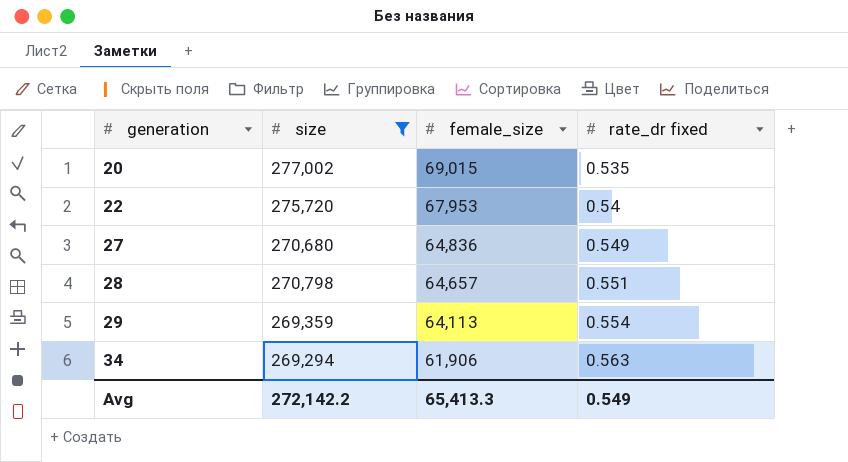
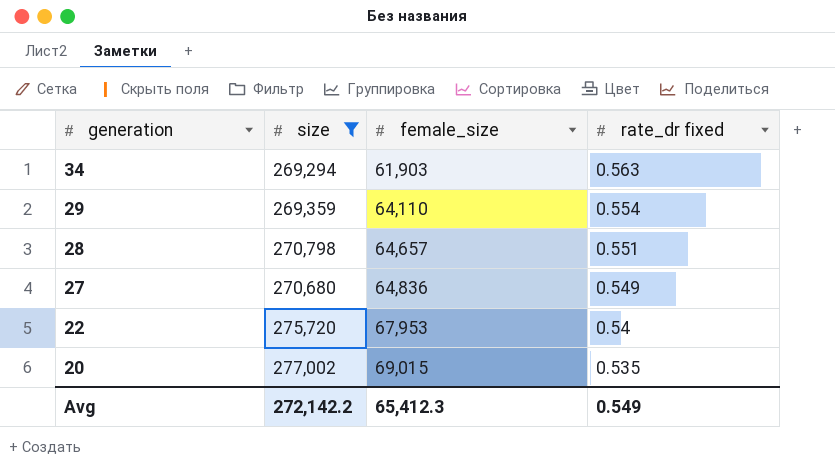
row order: generation ascending -> generation descending
34 | female_size: 61,906 -> 61,903
29 | female_size: 64,113 -> 64,110
Avg | female_size: 65,413.3 -> 65,412.3

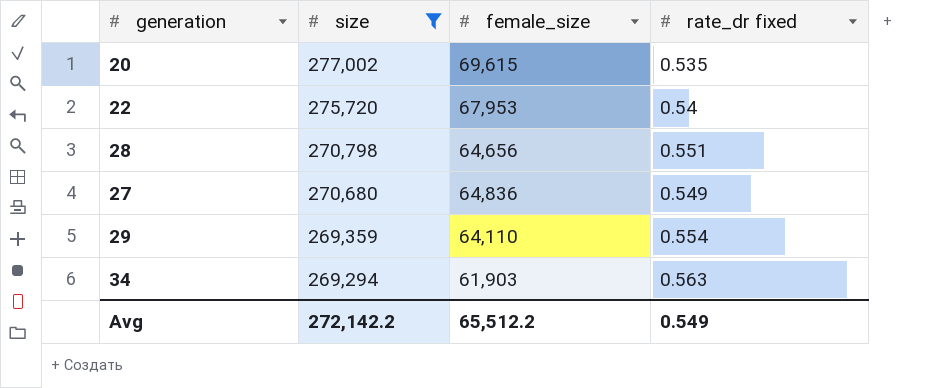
row order: generation descending -> size descending
20 | female_size: 69,015 -> 69,615
28 | female_size: 64,657 -> 64,656
Avg | female_size: 65,412.3 -> 65,512.2

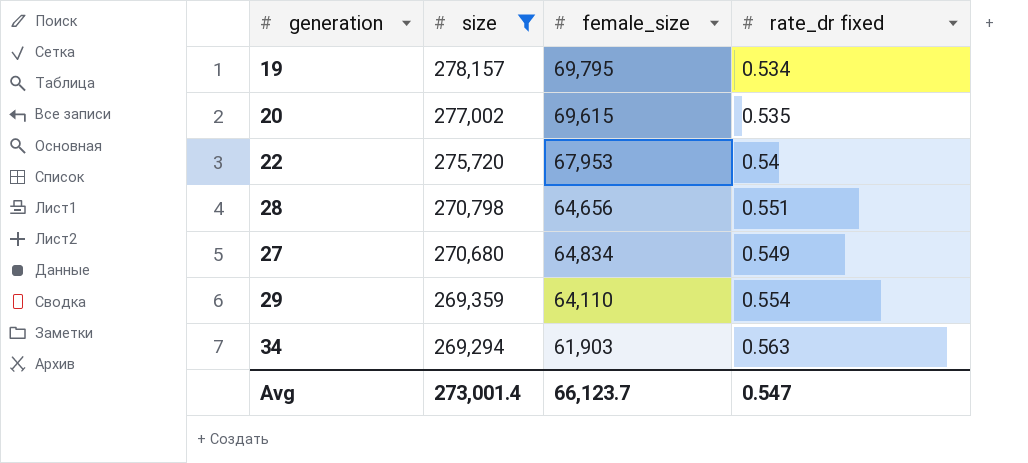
row 19: none -> 278,157 | 69,795 | 0.534
27 | female_size: 64,836 -> 64,834
Avg | size: 272,142.2 -> 273,001.4
Avg | female_size: 65,512.2 -> 66,123.7
Avg | rate_dr fixed: 0.549 -> 0.547

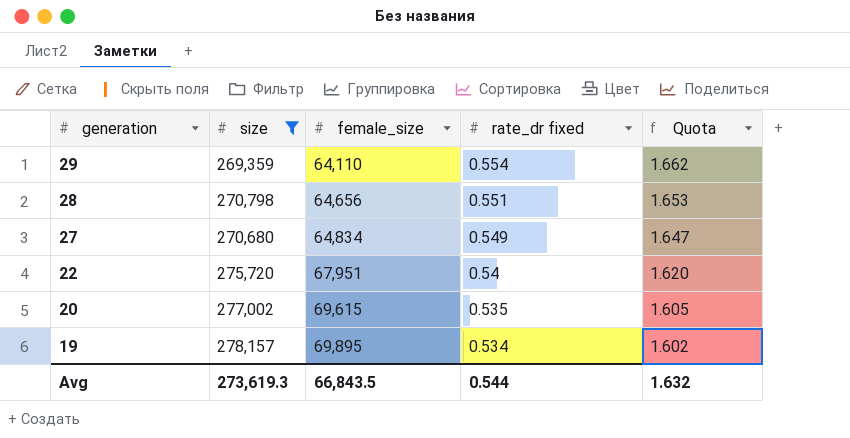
row order: size descending -> generation descending
column Quota | formula: none -> [rate_dr fixed] * 3
row 34: 269,294 | 61,903 | 0.563 -> none
22 | female_size: 67,953 -> 67,951
19 | female_size: 69,795 -> 69,895
Avg | size: 273,001.4 -> 273,619.3
Avg | female_size: 66,123.7 -> 66,843.5
Avg | rate_dr fixed: 0.547 -> 0.544

